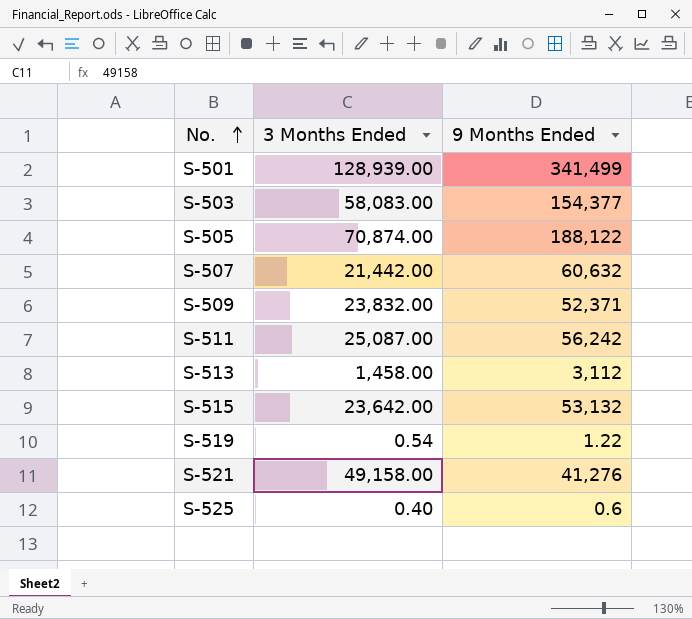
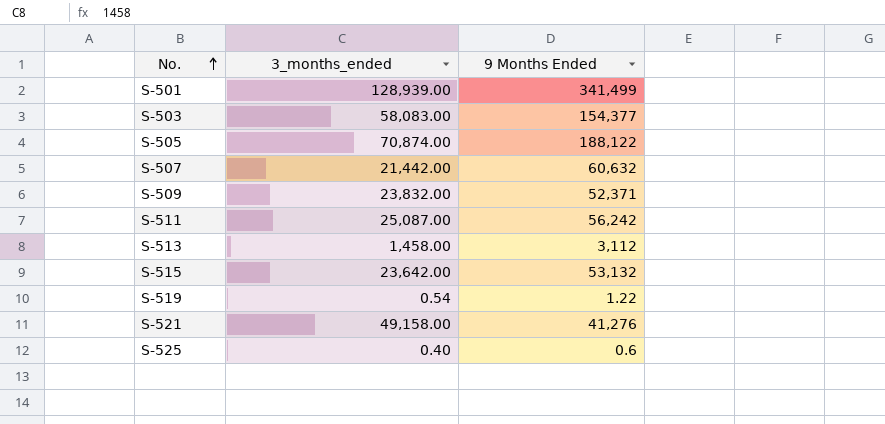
column name: 3 Months Ended -> 3_months_ended

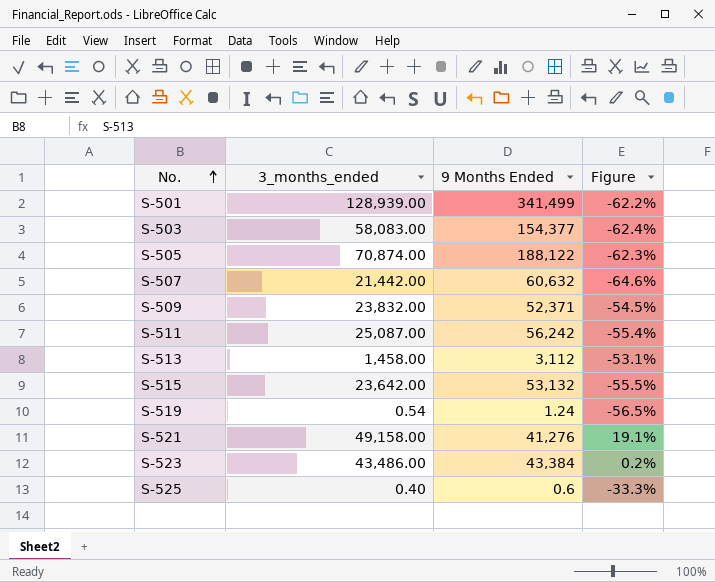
column Figure | formula: none -> ([3_months_ended] - [9 Months Ended]) / [9 Months Ended]
S-519 | 9 Months Ended: 1.22 -> 1.24
row S-523: none -> 43,486.00 | 43,384 | 0.2%

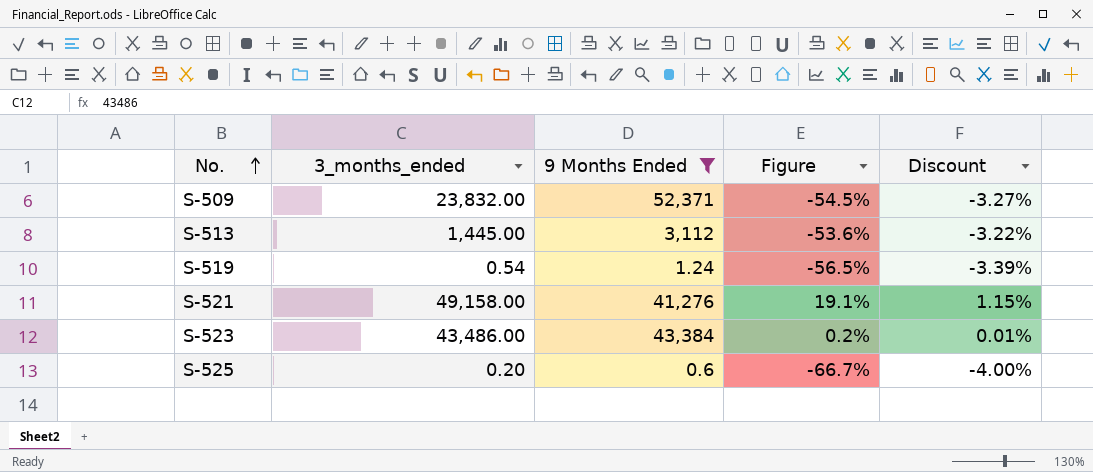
filter: none -> 9 Months Ended <= 52,371
column Discount | formula: none -> [Figure] * 0.06
S-513 | 3_months_ended: 1,458.00 -> 1,445.00
S-513 | Figure: -53.1% -> -53.6%
S-525 | 3_months_ended: 0.40 -> 0.20
S-525 | Figure: -33.3% -> -66.7%

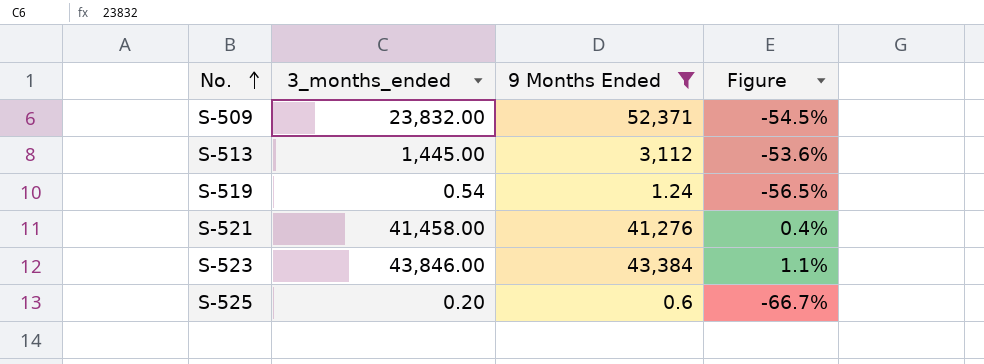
column Discount | formula: [Figure] * 0.06 -> none
S-521 | 3_months_ended: 49,158.00 -> 41,458.00
S-521 | Figure: 19.1% -> 0.4%
S-523 | 3_months_ended: 43,486.00 -> 43,846.00
S-523 | Figure: 0.2% -> 1.1%

